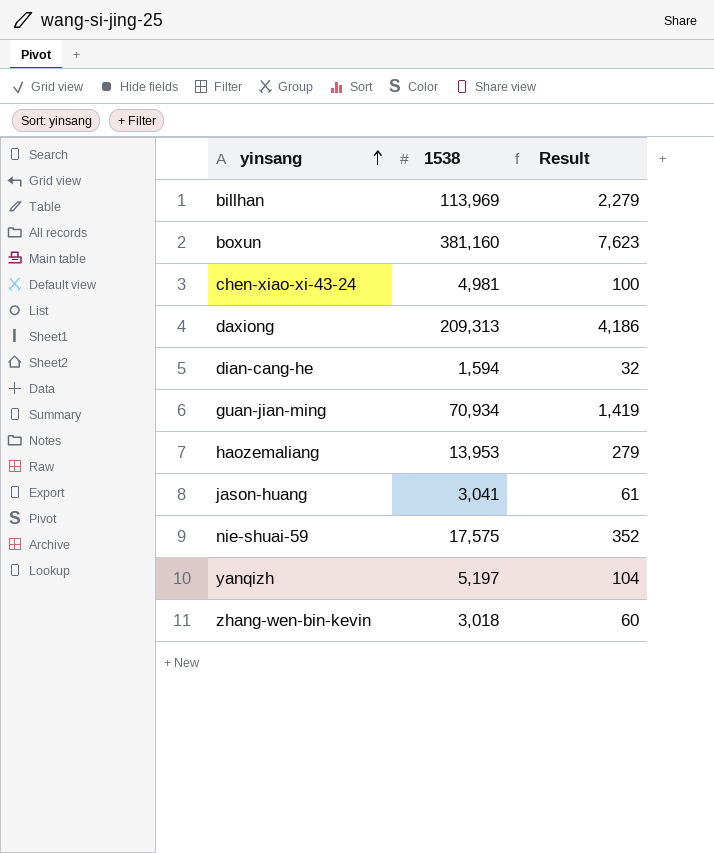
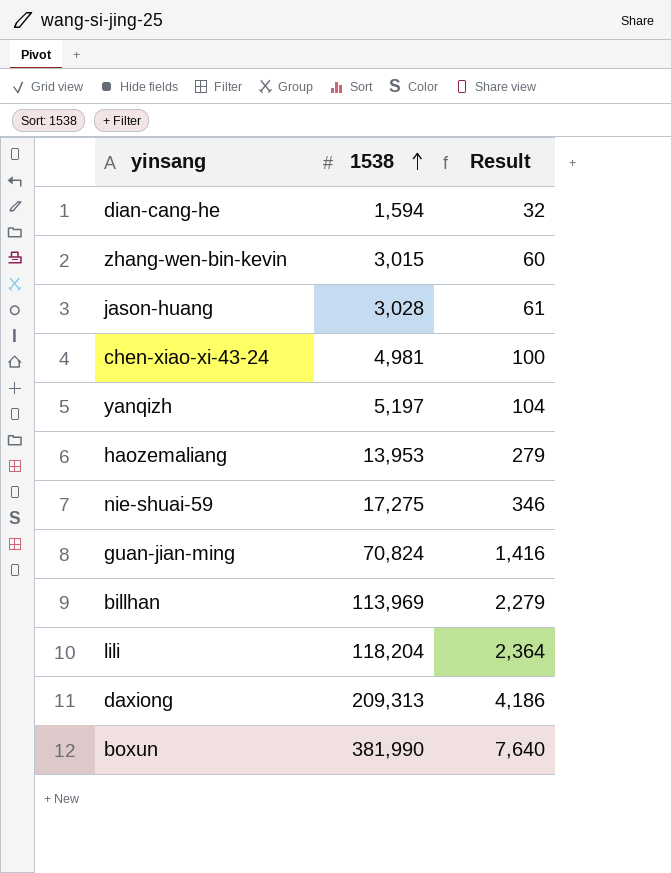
row order: yinsang ascending -> 1538 ascending
zhang-wen-bin-kevin | 1538: 3,018 -> 3,015
jason-huang | 1538: 3,041 -> 3,028
nie-shuai-59 | 1538: 17,575 -> 17,275
nie-shuai-59 | Result: 352 -> 346
guan-jian-ming | 1538: 70,934 -> 70,824
guan-jian-ming | Result: 1,419 -> 1,416
row lili: none -> 118,204 | 2,364
boxun | 1538: 381,160 -> 381,990
boxun | Result: 7,623 -> 7,640

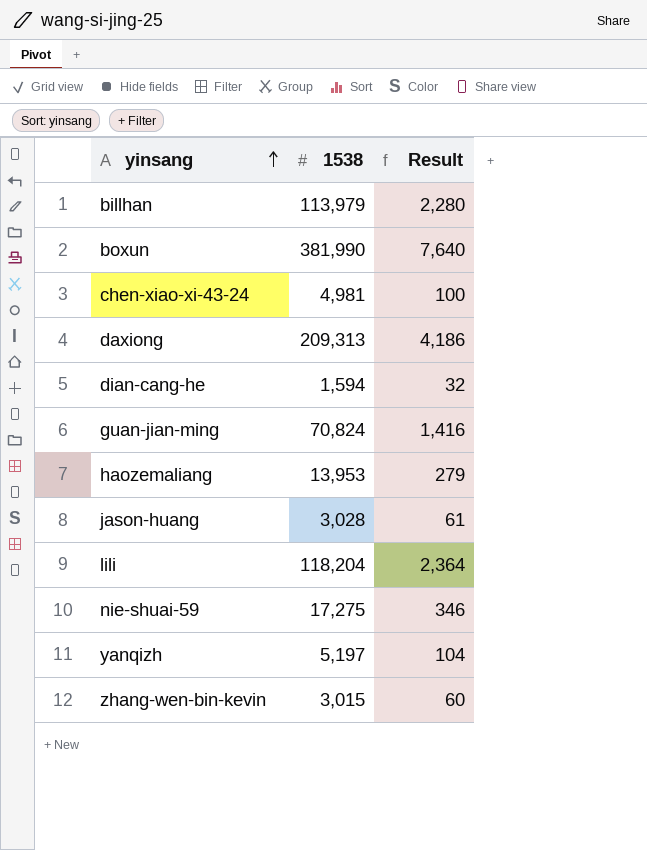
row order: 1538 ascending -> yinsang ascending
billhan | 1538: 113,969 -> 113,979
billhan | Result: 2,279 -> 2,280

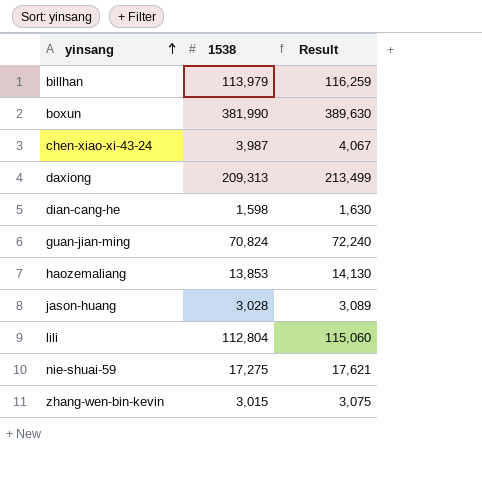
column Result | formula: [1538] * 0.02 -> [1538] * 1.02
row yanqizh: 5,197 | 104 -> none
chen-xiao-xi-43-24 | 1538: 4,981 -> 3,987
dian-cang-he | 1538: 1,594 -> 1,598
haozemaliang | 1538: 13,953 -> 13,853
lili | 1538: 118,204 -> 112,804

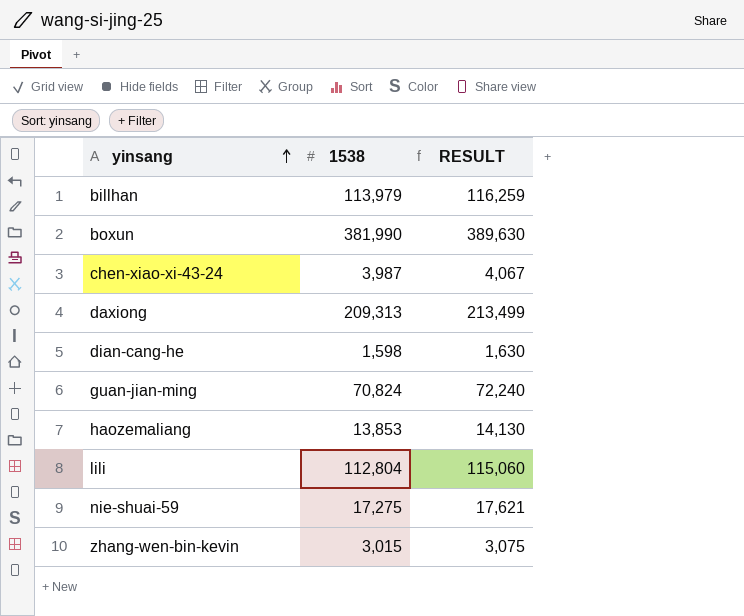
column name: Result -> RESULT
row jason-huang: 3,028 | 3,089 -> none

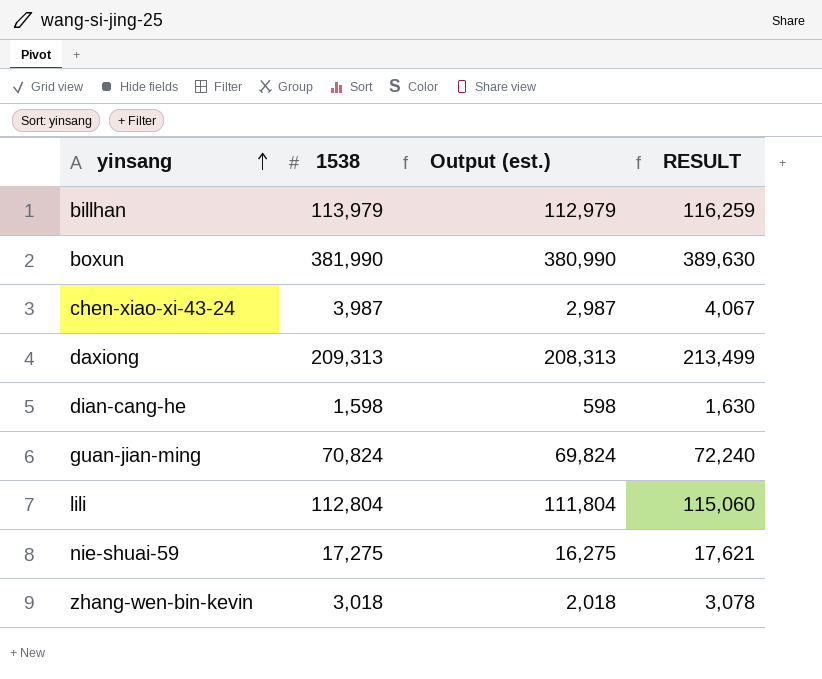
column Output (est.) | formula: none -> [1538] - 1000
row haozemaliang: 13,853 | 14,130 -> none
zhang-wen-bin-kevin | 1538: 3,015 -> 3,018
zhang-wen-bin-kevin | RESULT: 3,075 -> 3,078

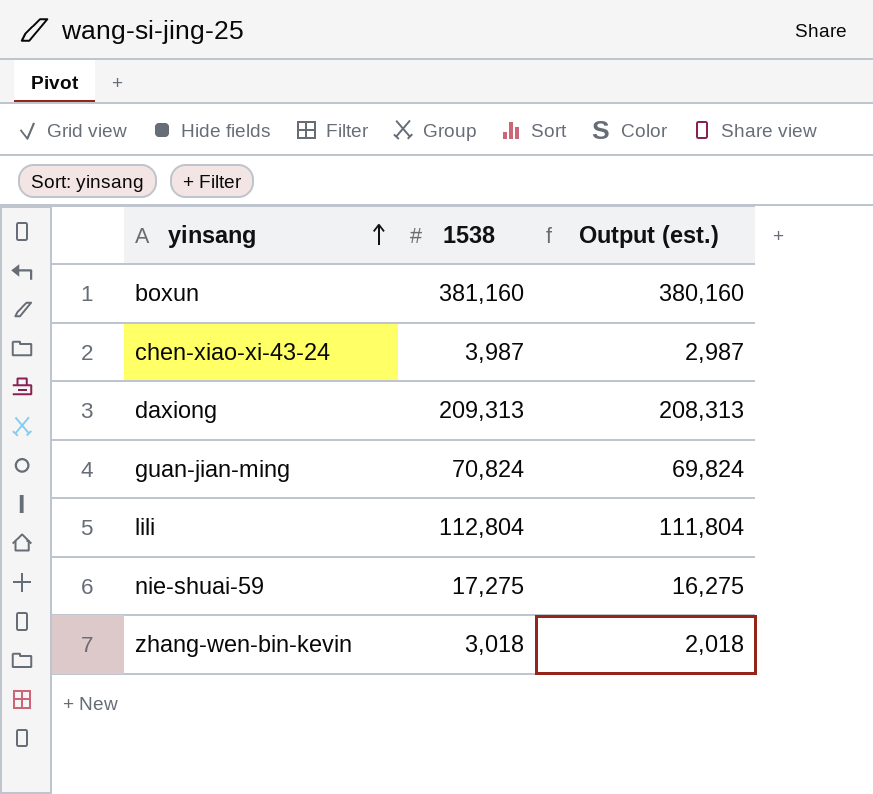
column RESULT | formula: [1538] * 1.02 -> none
row billhan: 113,979 | 112,979 | 116,259 -> none
row dian-cang-he: 1,598 | 598 | 1,630 -> none
boxun | 1538: 381,990 -> 381,160
boxun | Output (est.): 380,990 -> 380,160

